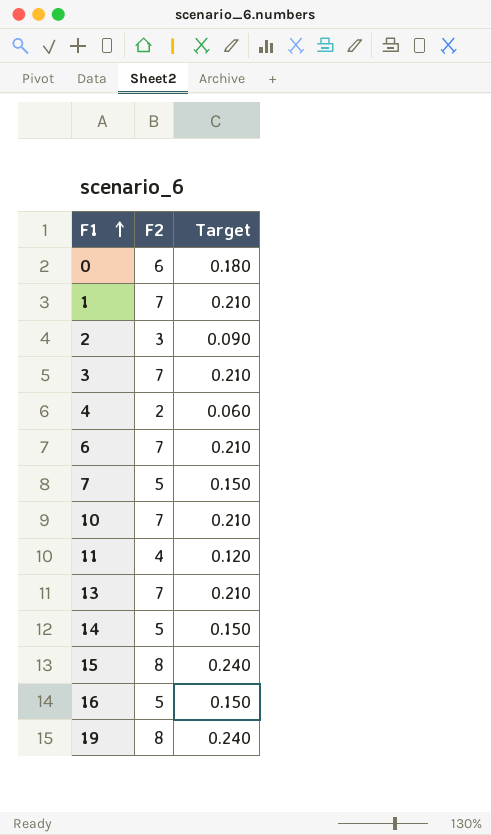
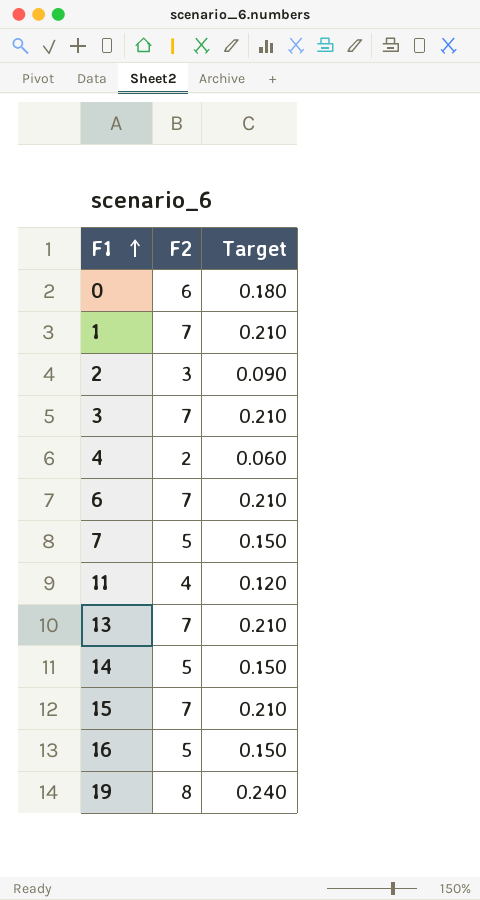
row 10: 7 | 0.210 -> none
15 | F2: 8 -> 7
15 | Target: 0.240 -> 0.210

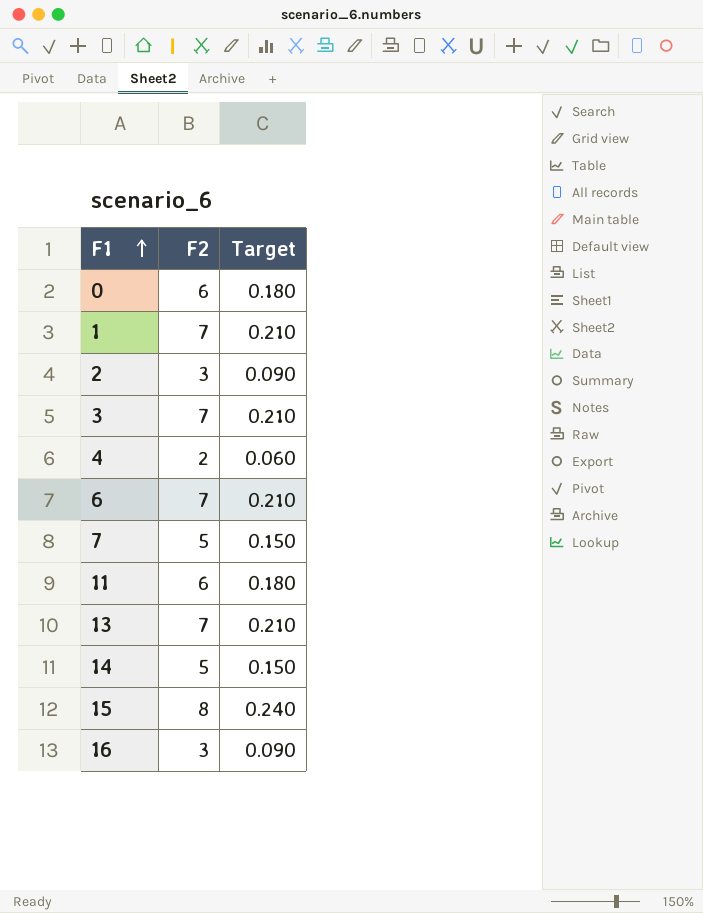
row 19: 8 | 0.240 -> none
11 | F2: 4 -> 6
11 | Target: 0.120 -> 0.180
15 | F2: 7 -> 8
15 | Target: 0.210 -> 0.240
16 | F2: 5 -> 3
16 | Target: 0.150 -> 0.090

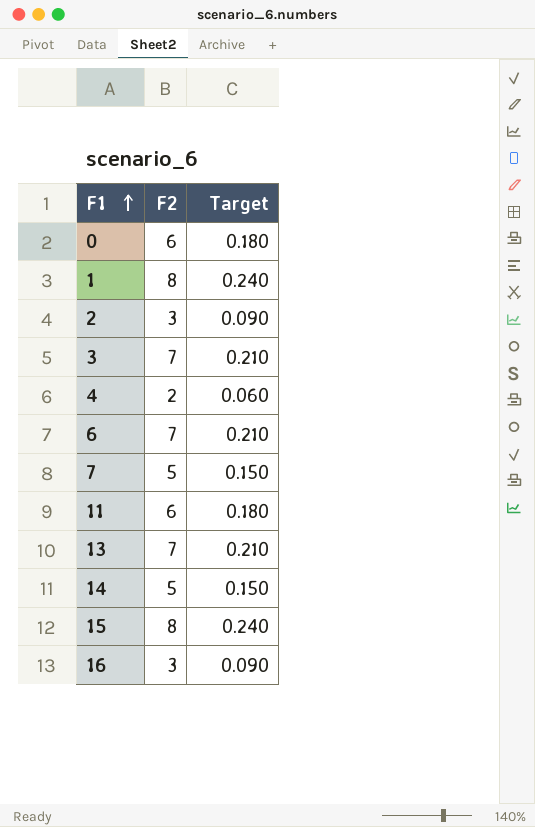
1 | F2: 7 -> 8
1 | Target: 0.210 -> 0.240

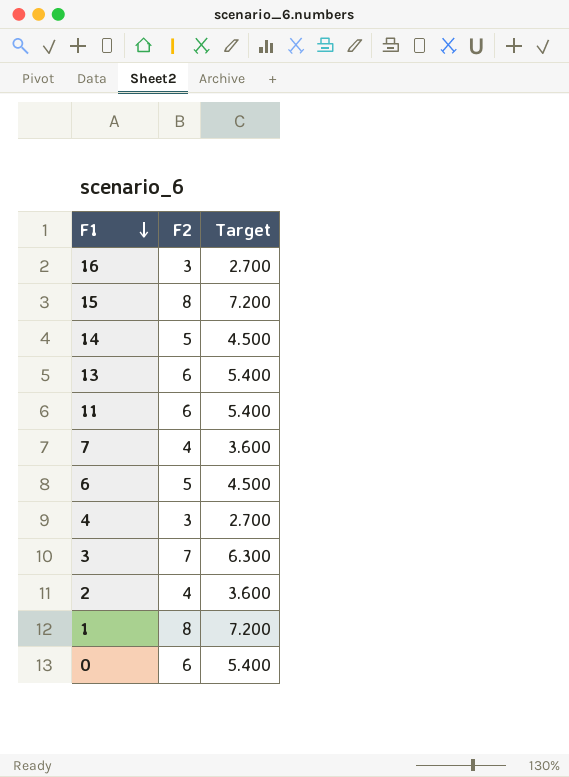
row order: F1 ascending -> F1 descending
column Target | formula: [F2] * 0.03 -> [F2] * 0.9
13 | F2: 7 -> 6
7 | F2: 5 -> 4
6 | F2: 7 -> 5
4 | F2: 2 -> 3
2 | F2: 3 -> 4

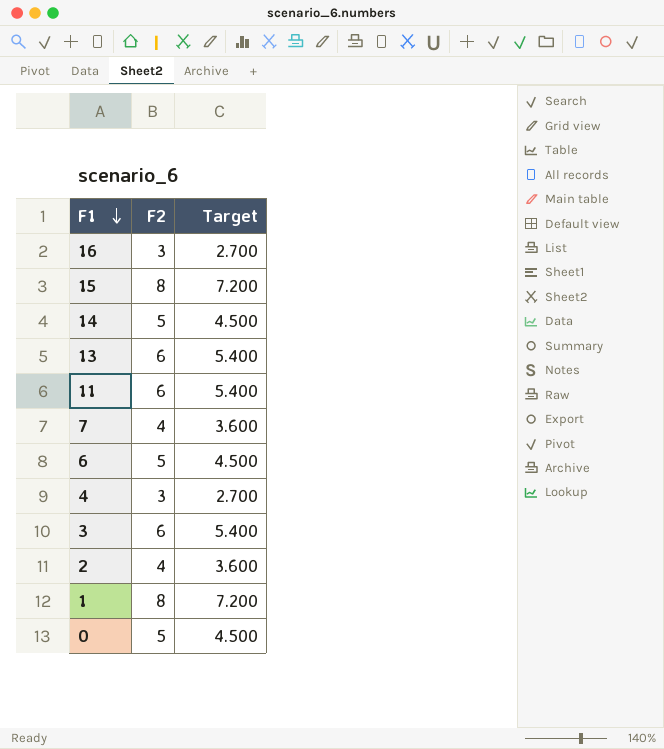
3 | F2: 7 -> 6
3 | Target: 6.300 -> 5.400
0 | F2: 6 -> 5
0 | Target: 5.400 -> 4.500

